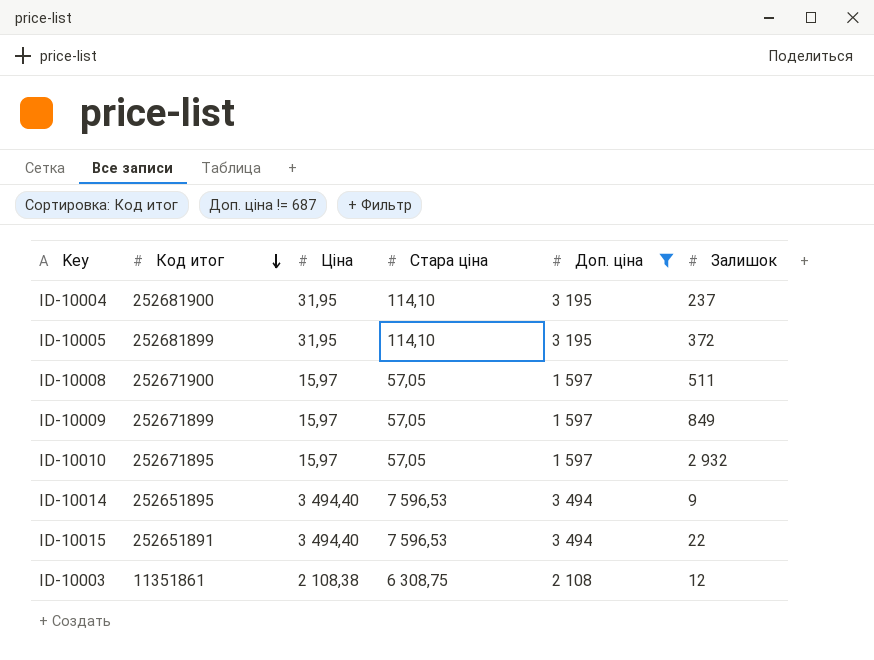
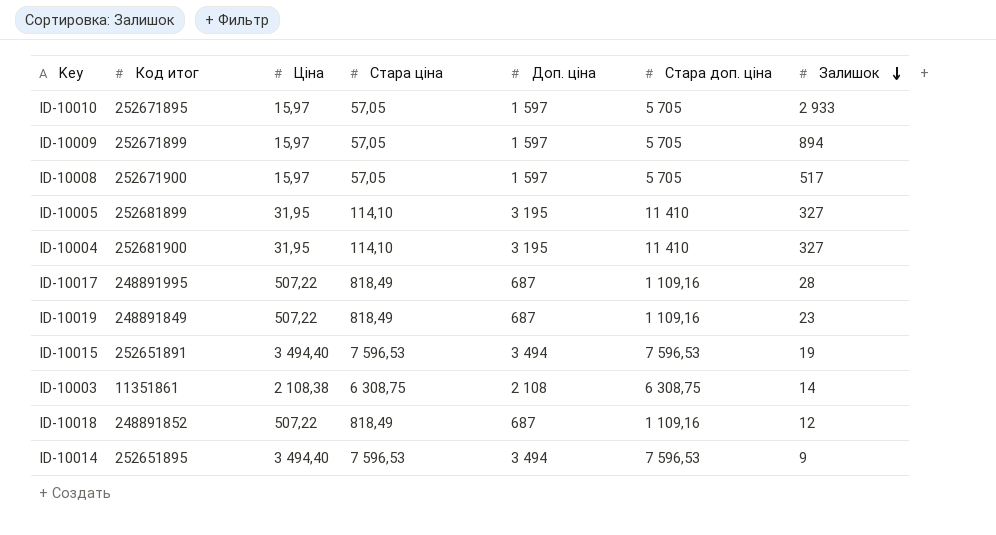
filter: Доп. ціна != 687 -> none
row order: Код итог descending -> Залишок descending
column Стара доп. ціна | position: none -> 6
ID-10010 | Залишок: 2 932 -> 2 933
ID-10009 | Залишок: 849 -> 894
ID-10008 | Залишок: 511 -> 517
ID-10005 | Залишок: 372 -> 327
ID-10004 | Залишок: 237 -> 327
ID-10015 | Залишок: 22 -> 19
ID-10003 | Залишок: 12 -> 14

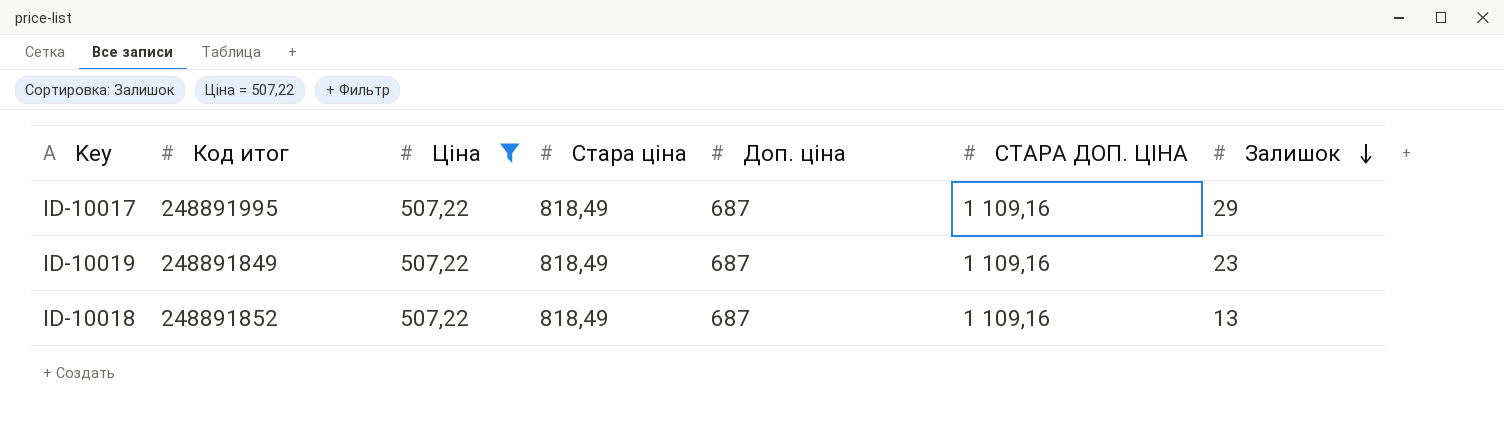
filter: none -> Ціна = 507,22
column name: Стара доп. ціна -> СТАРА ДОП. ЦІНА
ID-10017 | Залишок: 28 -> 29
ID-10018 | Залишок: 12 -> 13

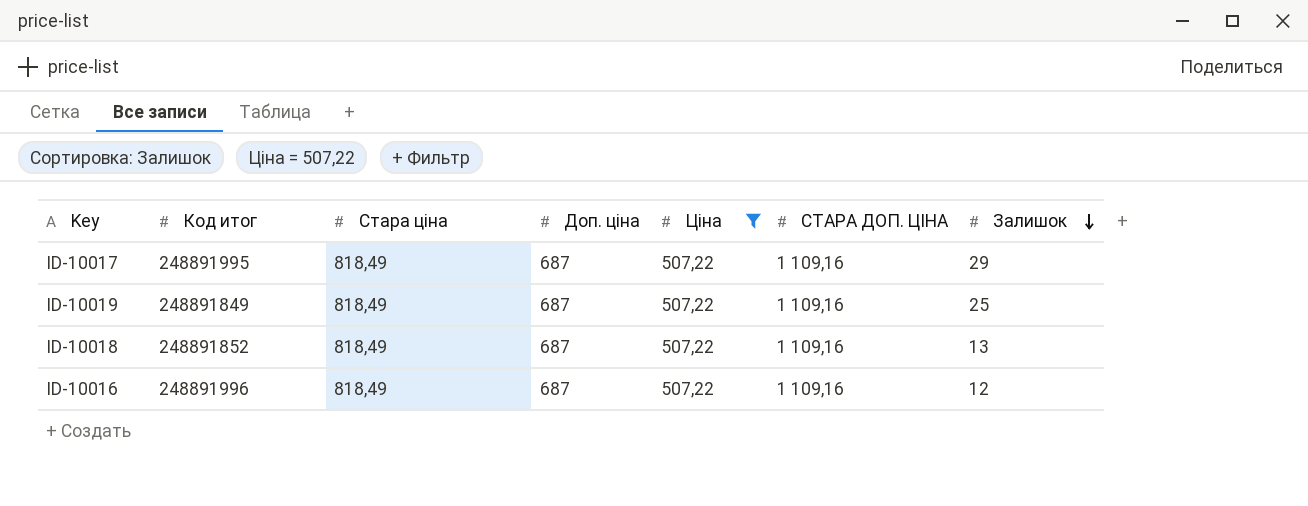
column Ціна | position: 3 -> 5
ID-10019 | Залишок: 23 -> 25
row ID-10016: none -> 248891996 | 818,49 | 687 | 507,22 | 1 109,16 | 12

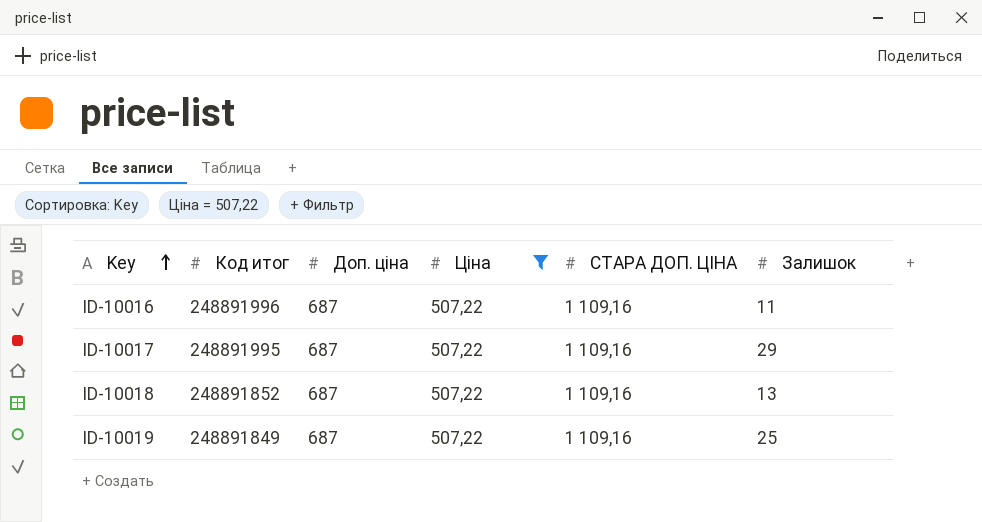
row order: Залишок descending -> Key ascending
column Стара ціна | position: 3 -> none
ID-10016 | Залишок: 12 -> 11

